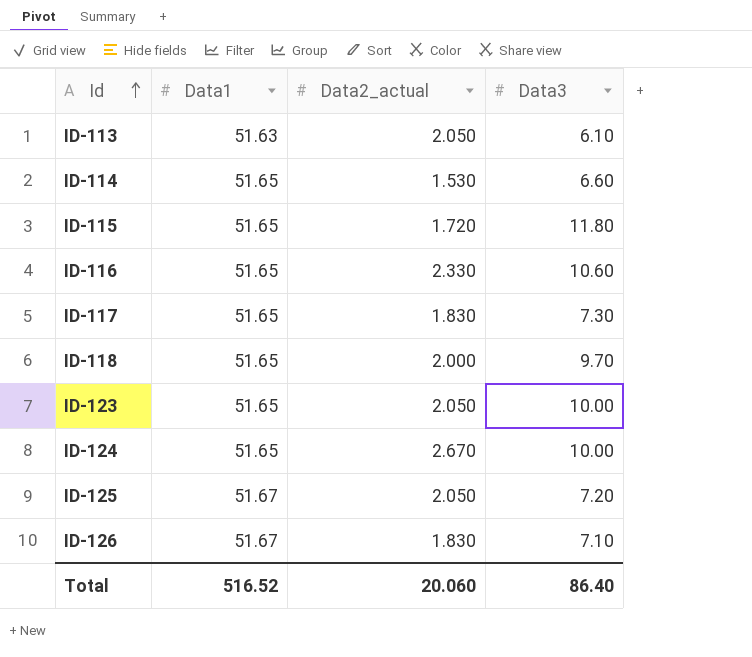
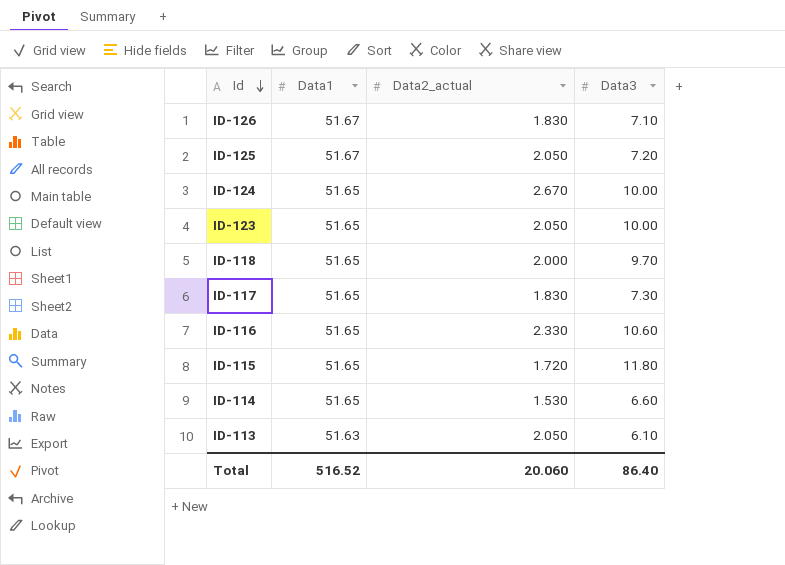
row order: Id ascending -> Id descending

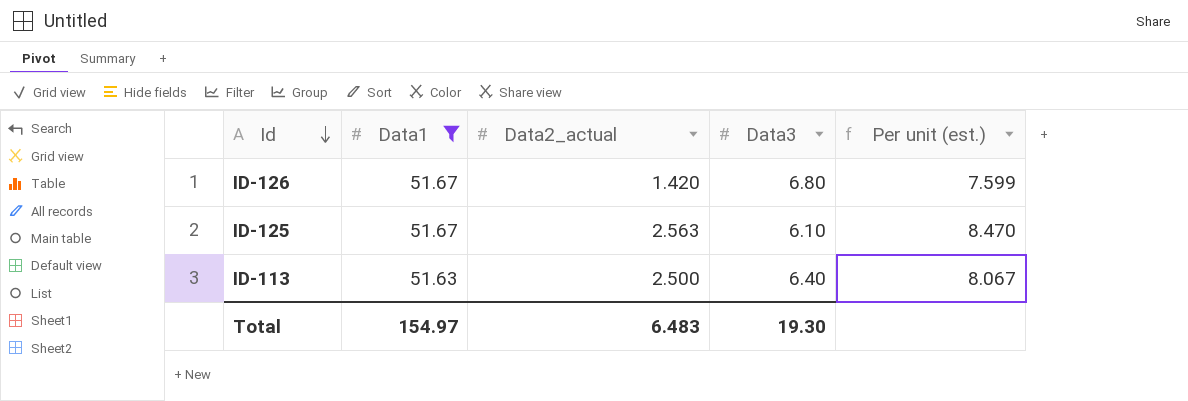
filter: none -> Data1 != 51.65
column Per unit (est.) | formula: none -> [Data1] / [Data3]
ID-126 | Data2_actual: 1.830 -> 1.420
ID-126 | Data3: 7.10 -> 6.80
ID-125 | Data2_actual: 2.050 -> 2.563
ID-125 | Data3: 7.20 -> 6.10
ID-113 | Data2_actual: 2.050 -> 2.500
ID-113 | Data3: 6.10 -> 6.40
Total | Data1: 516.52 -> 154.97
Total | Data2_actual: 20.060 -> 6.483
Total | Data3: 86.40 -> 19.30

